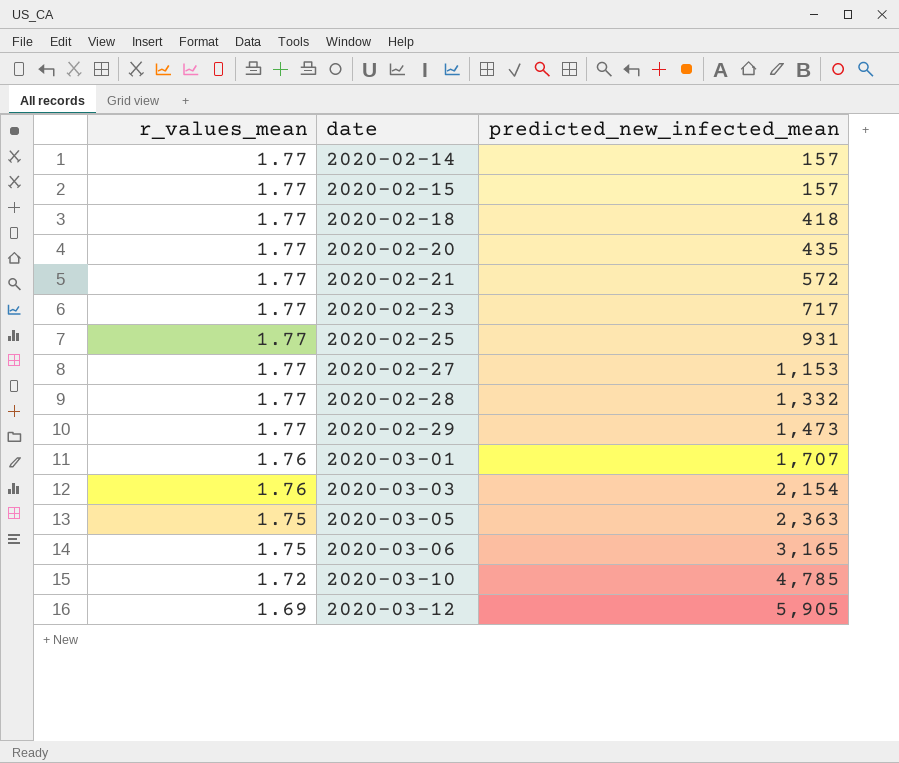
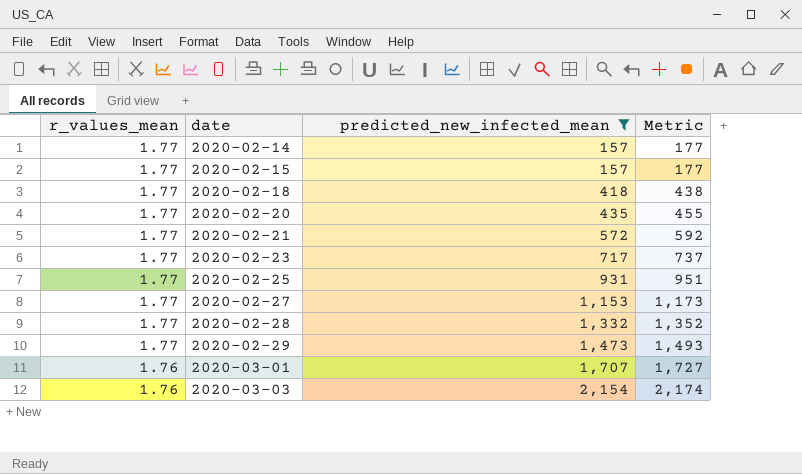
filter: none -> predicted_new_infected_mean <= 2,154
column Metric | formula: none -> [predicted_new_infected_mean] + 20

